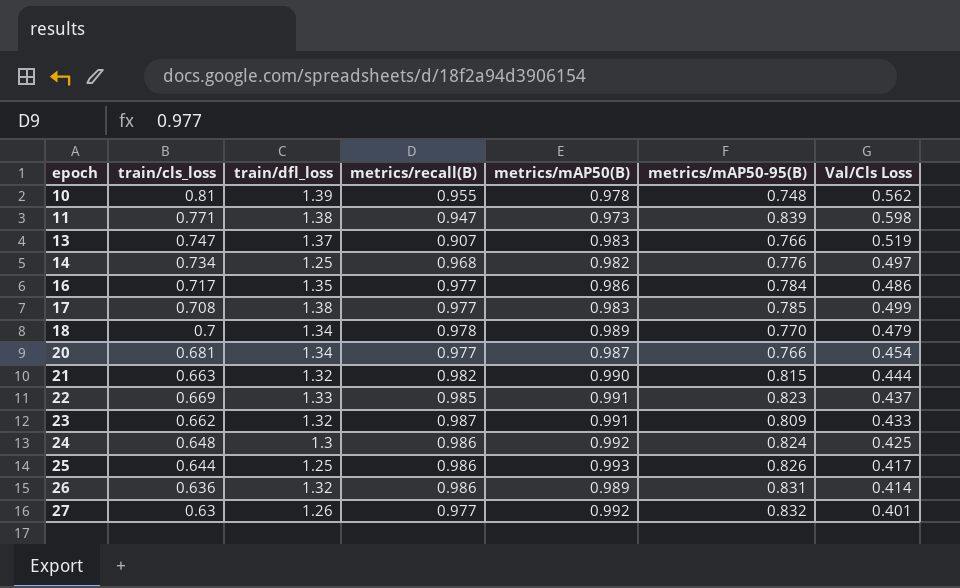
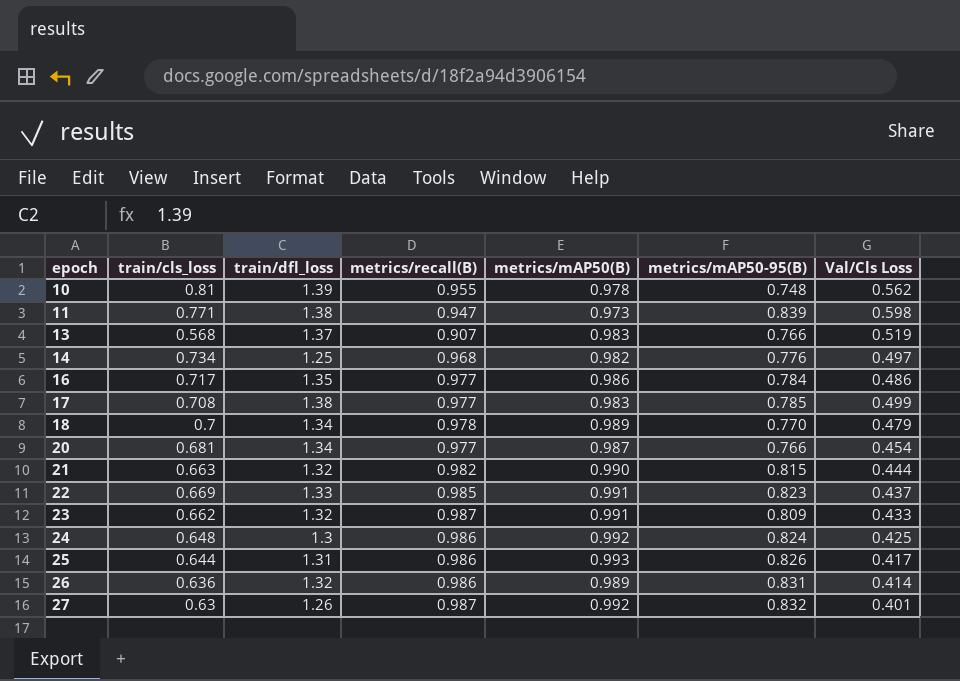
13 | train/cls_loss: 0.747 -> 0.568
25 | train/dfl_loss: 1.25 -> 1.31
27 | metrics/recall(B): 0.977 -> 0.987

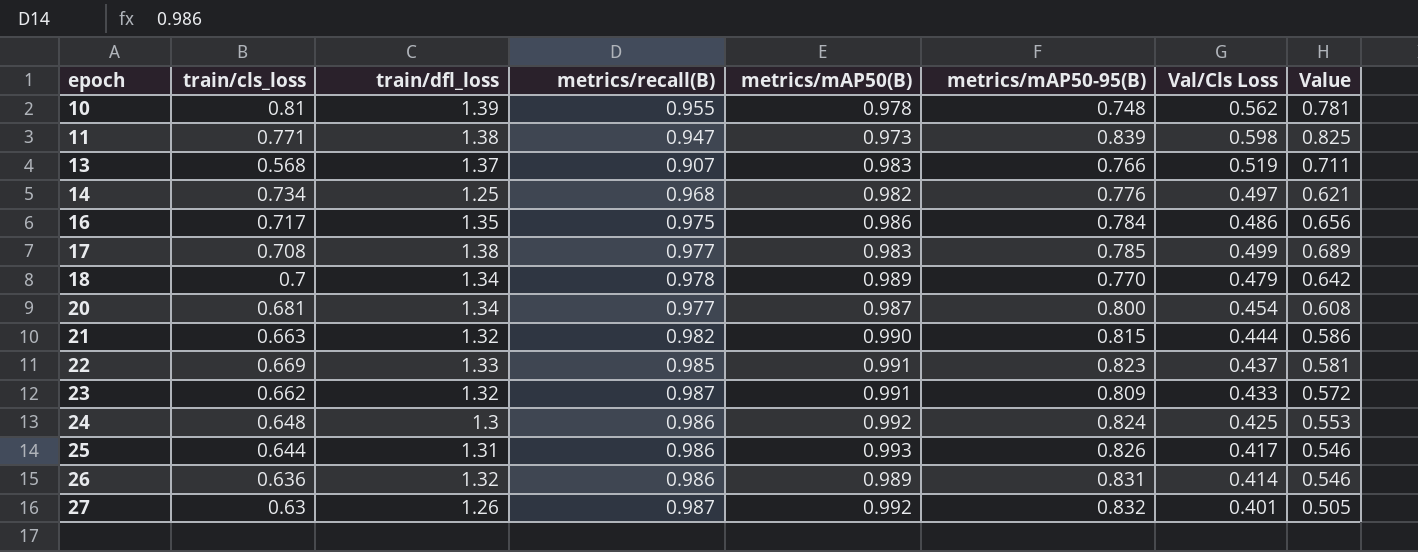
column Value | formula: none -> [train/dfl_loss] * [Val/Cls Loss]
16 | metrics/recall(B): 0.977 -> 0.975
20 | metrics/mAP50-95(B): 0.766 -> 0.800

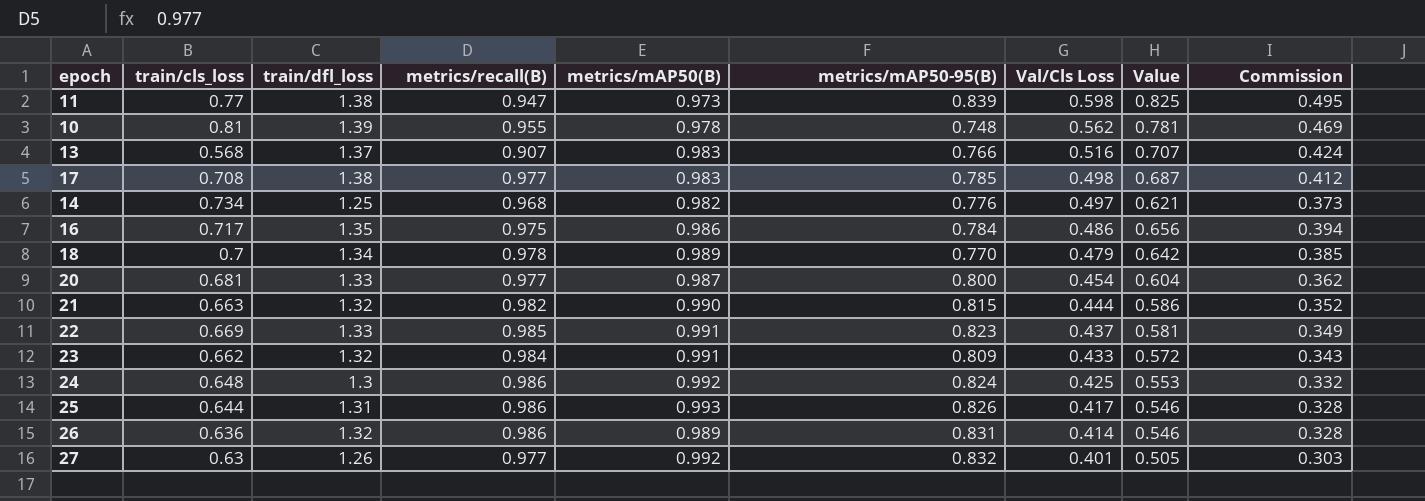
row order: epoch ascending -> Val/Cls Loss descending
column Commission | formula: none -> [Value] * 0.6
11 | train/cls_loss: 0.771 -> 0.77
13 | Val/Cls Loss: 0.519 -> 0.516
13 | Value: 0.711 -> 0.707
17 | Val/Cls Loss: 0.499 -> 0.498
17 | Value: 0.689 -> 0.687
20 | train/dfl_loss: 1.34 -> 1.33
20 | Value: 0.608 -> 0.604
23 | metrics/recall(B): 0.987 -> 0.984
27 | metrics/recall(B): 0.987 -> 0.977

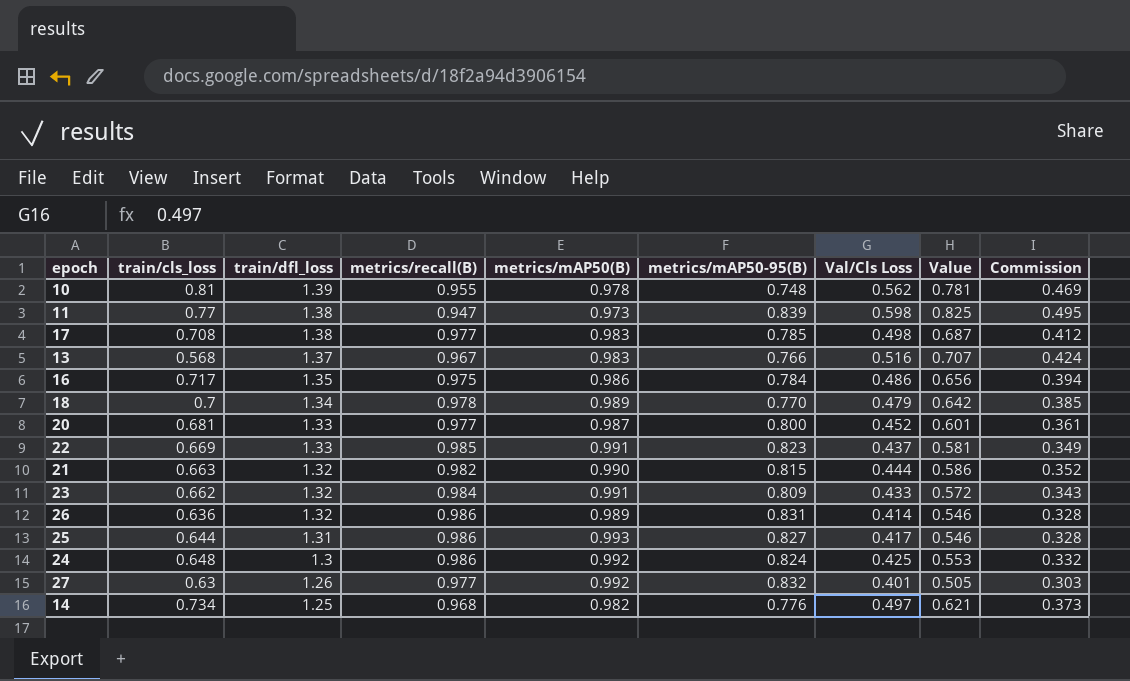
row order: Val/Cls Loss descending -> train/dfl_loss descending
13 | metrics/recall(B): 0.907 -> 0.967
20 | Val/Cls Loss: 0.454 -> 0.452
20 | Value: 0.604 -> 0.601
20 | Commission: 0.362 -> 0.361
25 | metrics/mAP50-95(B): 0.826 -> 0.827

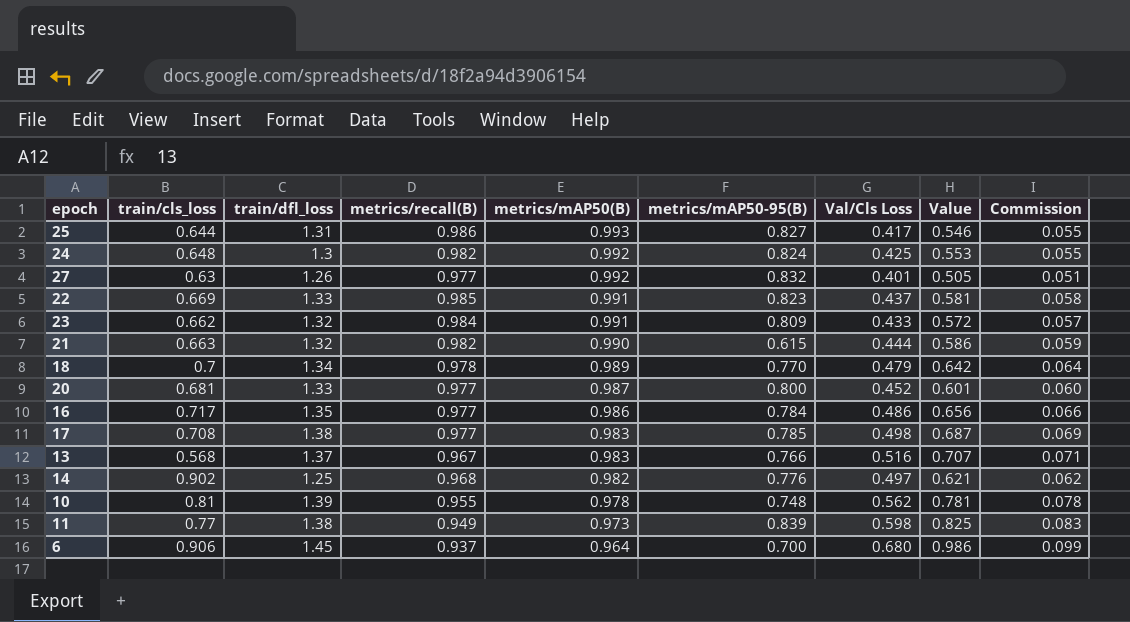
row order: train/dfl_loss descending -> metrics/mAP50(B) descending
column Commission | formula: [Value] * 0.6 -> [Value] * 0.1
row 26: 0.636 | 1.32 | 0.986 | 0.989 | 0.831 | 0.414 | 0.546 | 0.328 -> none
24 | metrics/recall(B): 0.986 -> 0.982
21 | metrics/mAP50-95(B): 0.815 -> 0.615
16 | metrics/recall(B): 0.975 -> 0.977
14 | train/cls_loss: 0.734 -> 0.902
11 | metrics/recall(B): 0.947 -> 0.949
row 6: none -> 0.906 | 1.45 | 0.937 | 0.964 | 0.700 | 0.680 | 0.986 | 0.099

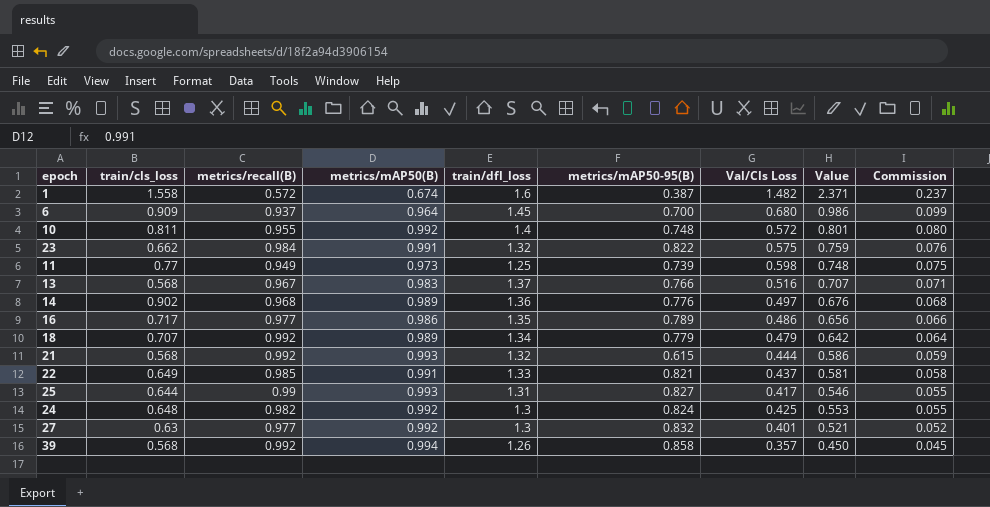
row order: metrics/mAP50(B) descending -> Commission descending
column train/dfl_loss | position: 3 -> 5
row 20: 0.681 | 1.33 | 0.977 | 0.987 | 0.800 | 0.452 | 0.601 | 0.060 -> none
row 17: 0.708 | 1.38 | 0.977 | 0.983 | 0.785 | 0.498 | 0.687 | 0.069 -> none
row 1: none -> 1.558 | 0.572 | 0.674 | 1.6 | 0.387 | 1.482 | 2.371 | 0.237
6 | train/cls_loss: 0.906 -> 0.909
10 | train/cls_loss: 0.81 -> 0.811
10 | metrics/mAP50(B): 0.978 -> 0.992
10 | train/dfl_loss: 1.39 -> 1.4
10 | Val/Cls Loss: 0.562 -> 0.572
10 | Value: 0.781 -> 0.801
10 | Commission: 0.078 -> 0.080
23 | metrics/mAP50-95(B): 0.809 -> 0.822
23 | Val/Cls Loss: 0.433 -> 0.575
23 | Value: 0.572 -> 0.759
23 | Commission: 0.057 -> 0.076
11 | train/dfl_loss: 1.38 -> 1.25
11 | metrics/mAP50-95(B): 0.839 -> 0.739
11 | Value: 0.825 -> 0.748
11 | Commission: 0.083 -> 0.075
14 | metrics/mAP50(B): 0.982 -> 0.989
14 | train/dfl_loss: 1.25 -> 1.36
14 | Value: 0.621 -> 0.676
14 | Commission: 0.062 -> 0.068
16 | metrics/mAP50-95(B): 0.784 -> 0.789
18 | train/cls_loss: 0.7 -> 0.707
18 | metrics/recall(B): 0.978 -> 0.992
18 | metrics/mAP50-95(B): 0.770 -> 0.779
21 | train/cls_loss: 0.663 -> 0.568
21 | metrics/recall(B): 0.982 -> 0.992
21 | metrics/mAP50(B): 0.990 -> 0.993
22 | train/cls_loss: 0.669 -> 0.649
22 | metrics/mAP50-95(B): 0.823 -> 0.821
25 | metrics/recall(B): 0.986 -> 0.99
27 | train/dfl_loss: 1.26 -> 1.3
27 | Value: 0.505 -> 0.521
27 | Commission: 0.051 -> 0.052
row 39: none -> 0.568 | 0.992 | 0.994 | 1.26 | 0.858 | 0.357 | 0.450 | 0.045

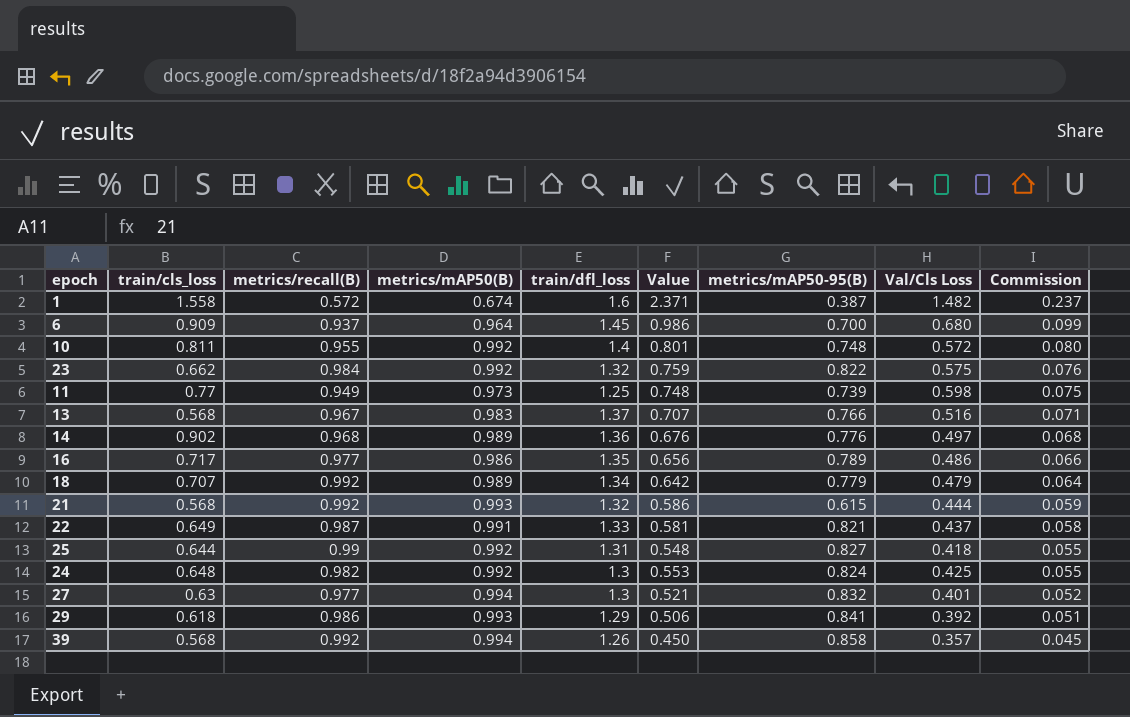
column Value | position: 8 -> 6
23 | metrics/mAP50(B): 0.991 -> 0.992
22 | metrics/recall(B): 0.985 -> 0.987
25 | metrics/mAP50(B): 0.993 -> 0.992
25 | Value: 0.546 -> 0.548
25 | Val/Cls Loss: 0.417 -> 0.418
27 | metrics/mAP50(B): 0.992 -> 0.994
row 29: none -> 0.618 | 0.986 | 0.993 | 1.29 | 0.506 | 0.841 | 0.392 | 0.051

